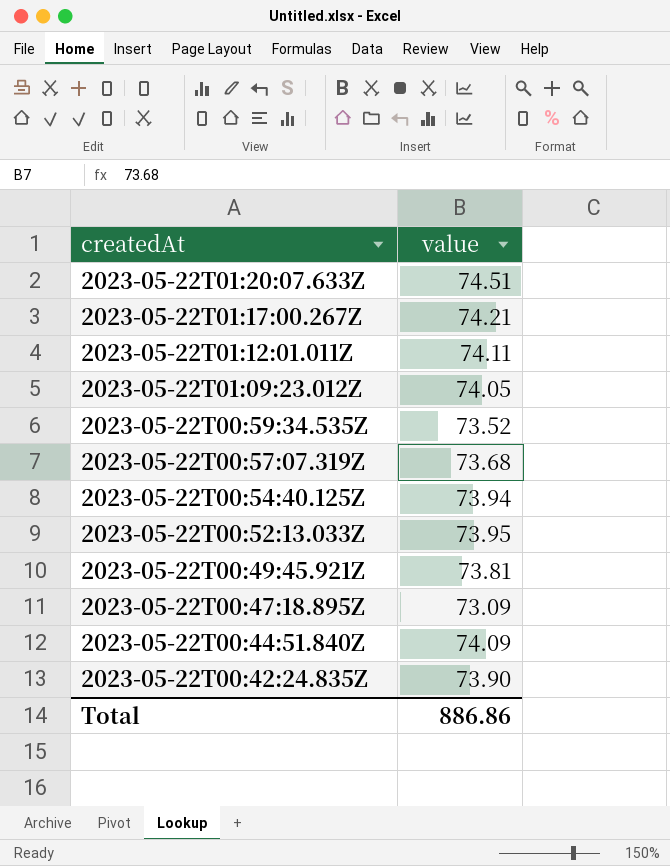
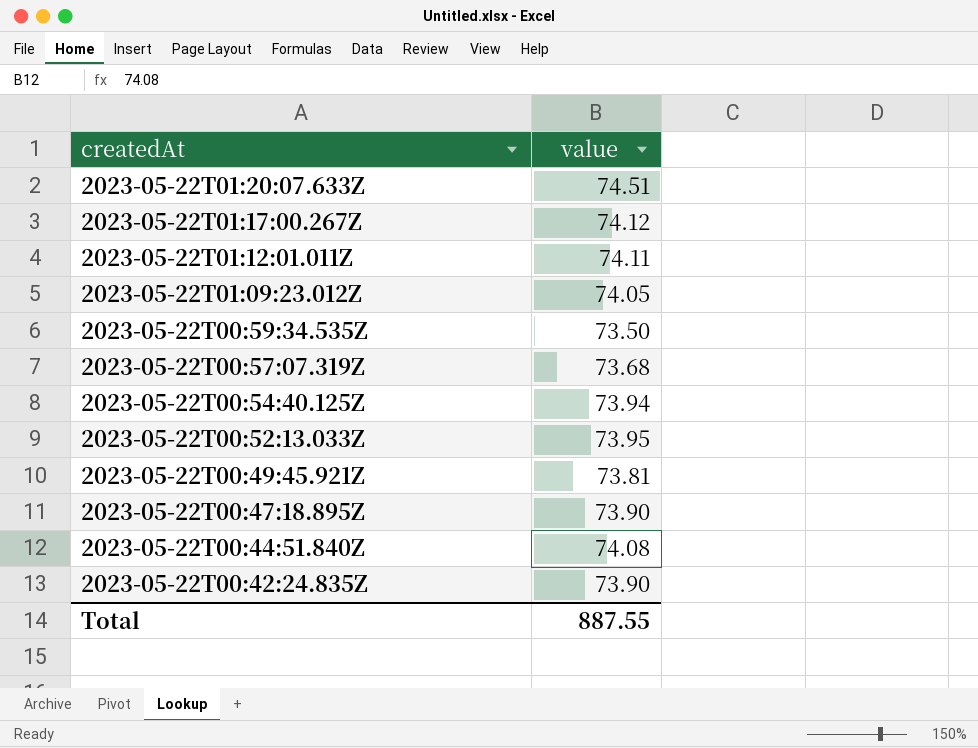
2023-05-22T01:17:00.267Z | value: 74.21 -> 74.12
2023-05-22T00:59:34.535Z | value: 73.52 -> 73.50
2023-05-22T00:47:18.895Z | value: 73.09 -> 73.90
2023-05-22T00:44:51.840Z | value: 74.09 -> 74.08
Total | value: 886.86 -> 887.55

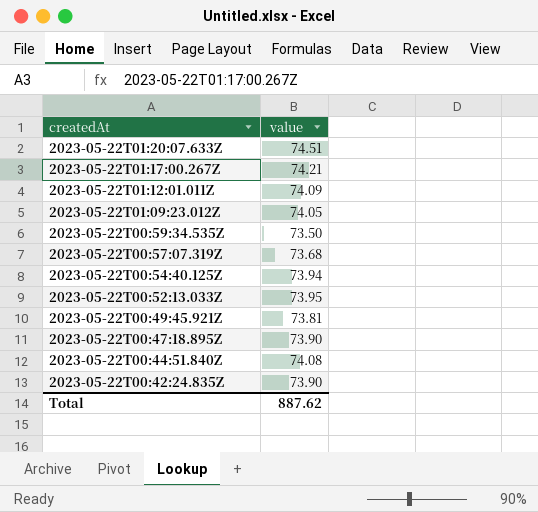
2023-05-22T01:17:00.267Z | value: 74.12 -> 74.21
2023-05-22T01:12:01.011Z | value: 74.11 -> 74.09
Total | value: 887.55 -> 887.62

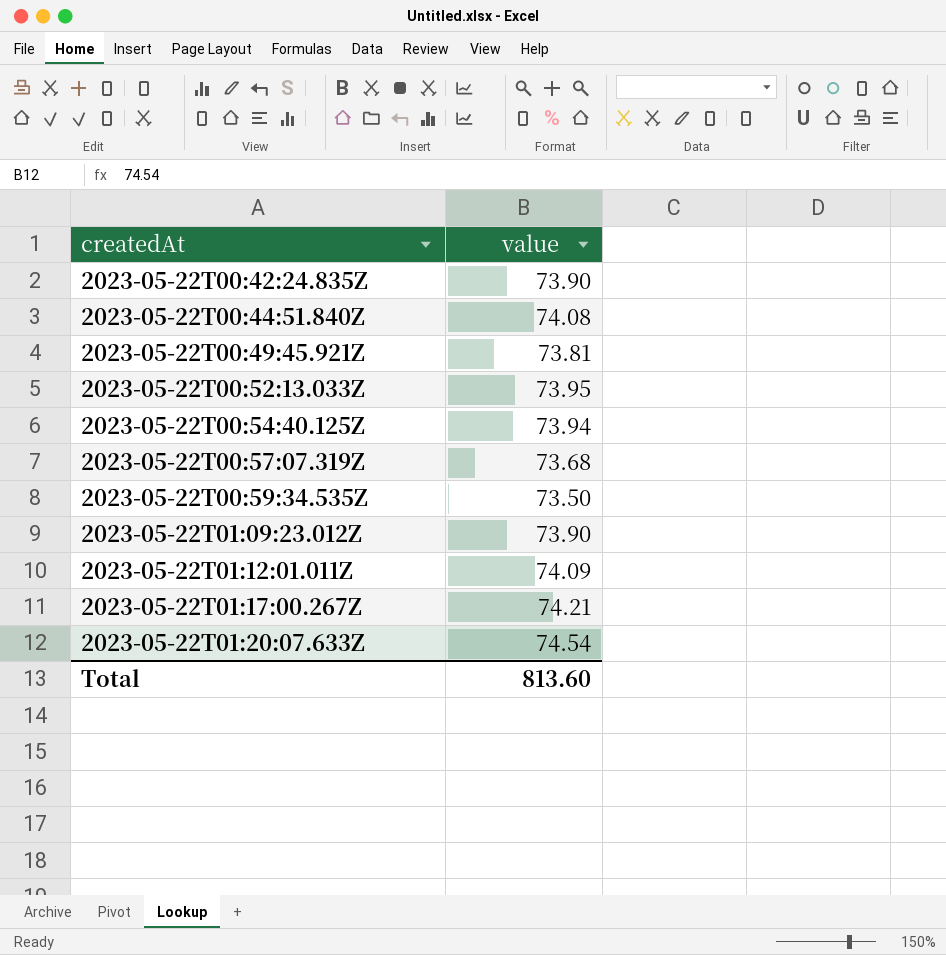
row order: createdAt descending -> createdAt ascending
row 2023-05-22T00:47:18.895Z: 73.90 -> none
2023-05-22T01:09:23.012Z | value: 74.05 -> 73.90
2023-05-22T01:20:07.633Z | value: 74.51 -> 74.54
Total | value: 887.62 -> 813.60

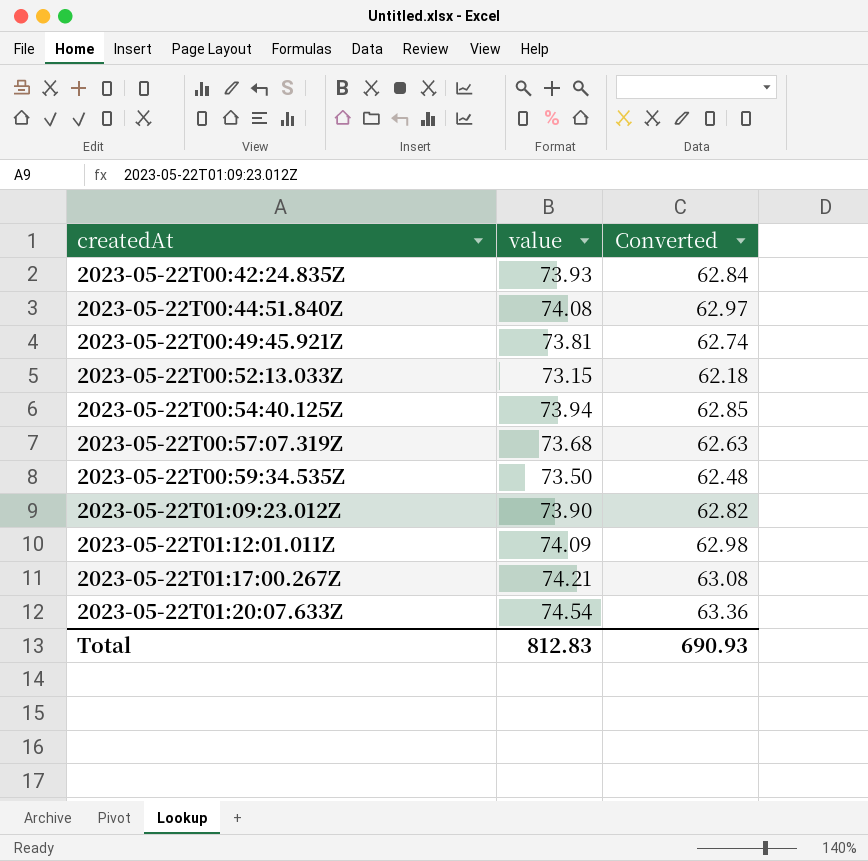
column Converted | formula: none -> [value] * 0.85
2023-05-22T00:42:24.835Z | value: 73.90 -> 73.93
2023-05-22T00:52:13.033Z | value: 73.95 -> 73.15
Total | value: 813.60 -> 812.83

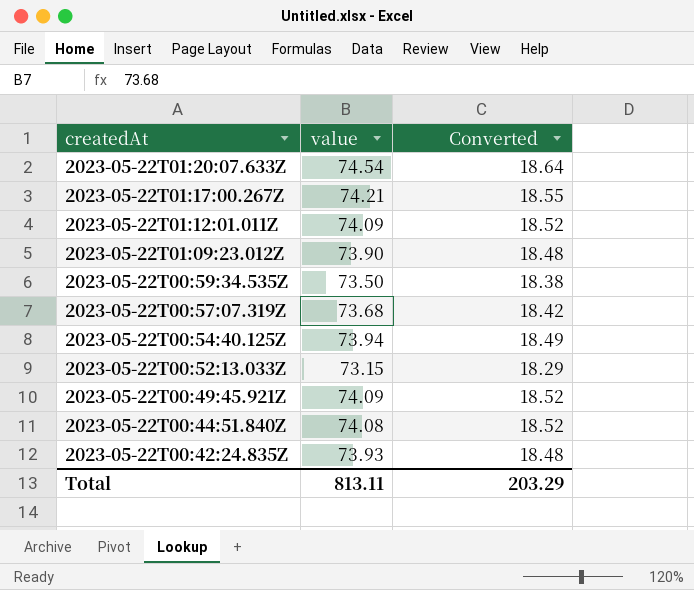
row order: createdAt ascending -> createdAt descending
column Converted | formula: [value] * 0.85 -> [value] * 0.25
2023-05-22T00:49:45.921Z | value: 73.81 -> 74.09
Total | value: 812.83 -> 813.11
Total | Converted: 690.93 -> 203.29

